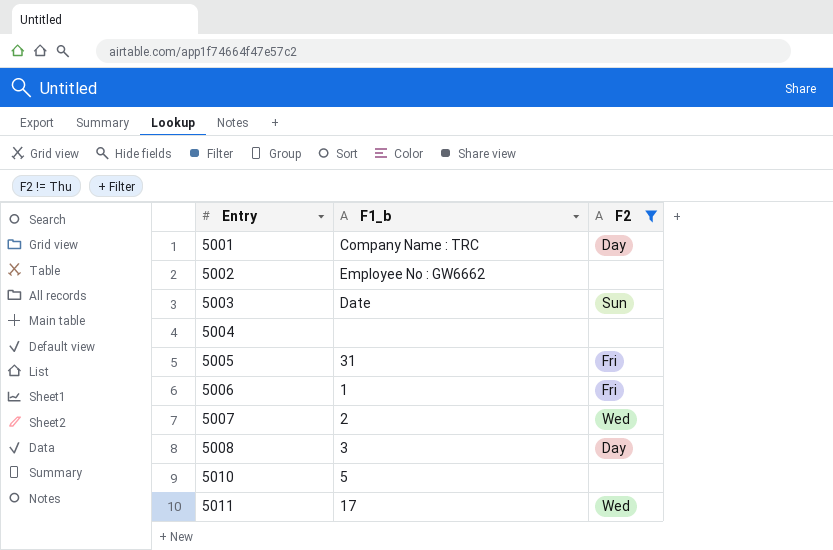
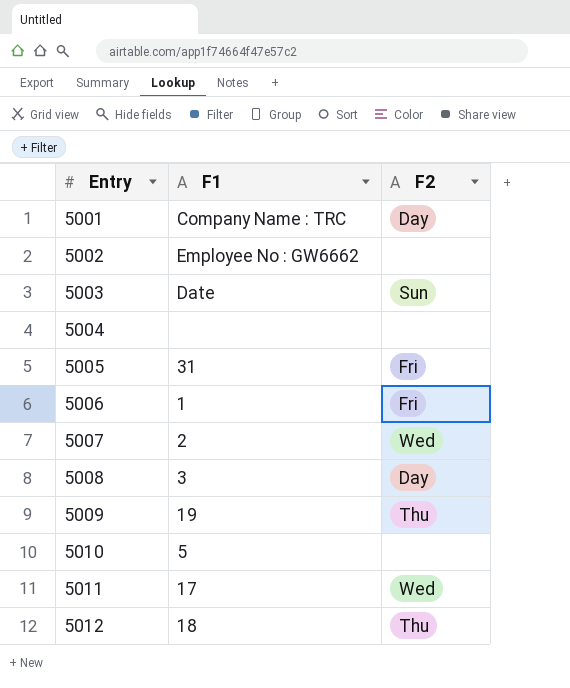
filter: F2 != Thu -> none
column name: F1_b -> F1

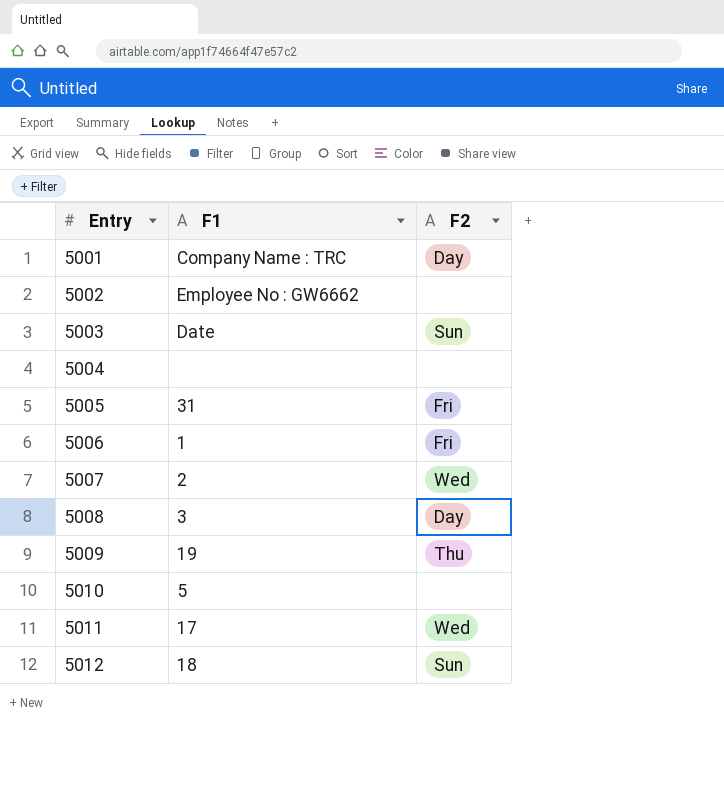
5012 | F2: Thu -> Sun

